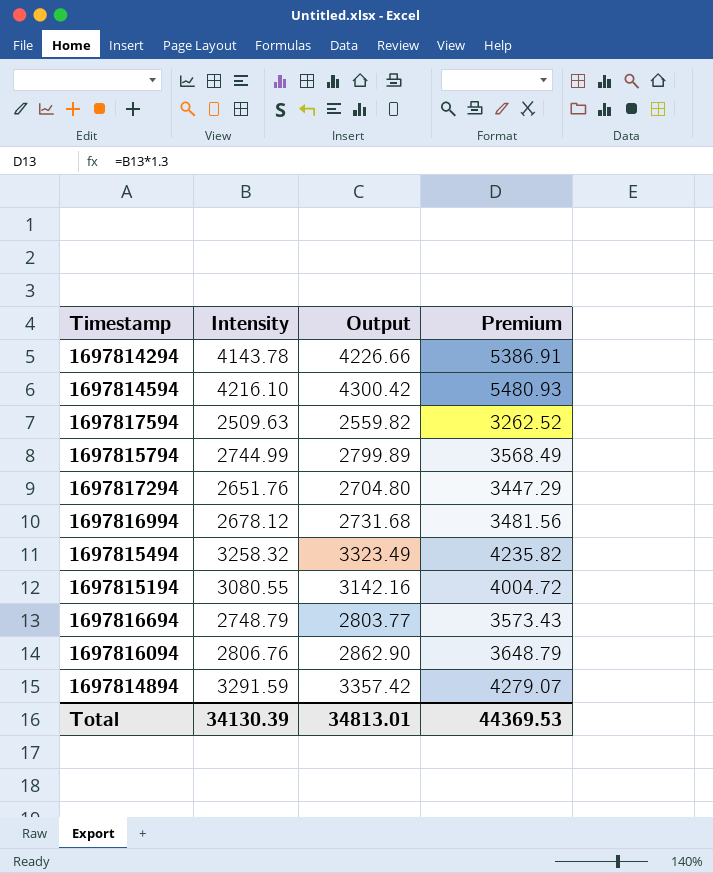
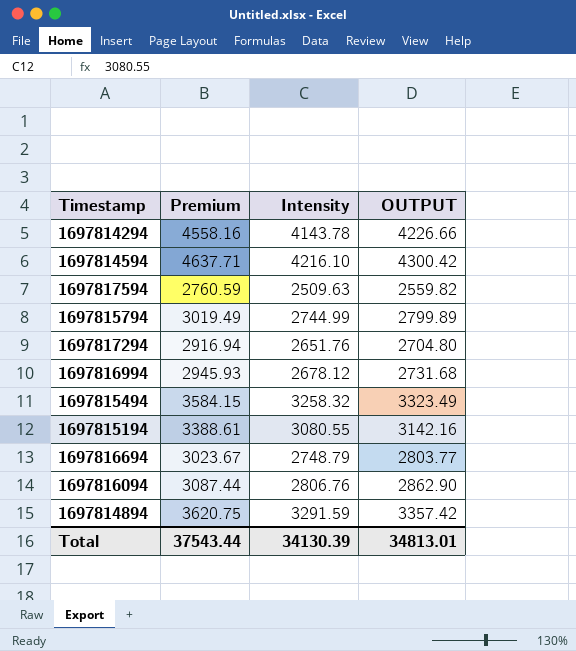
column Premium | formula: [Intensity] * 1.3 -> [Intensity] * 1.1
column Premium | position: 4 -> 2
column name: Output -> OUTPUT
Total | Premium: 44369.53 -> 37543.44

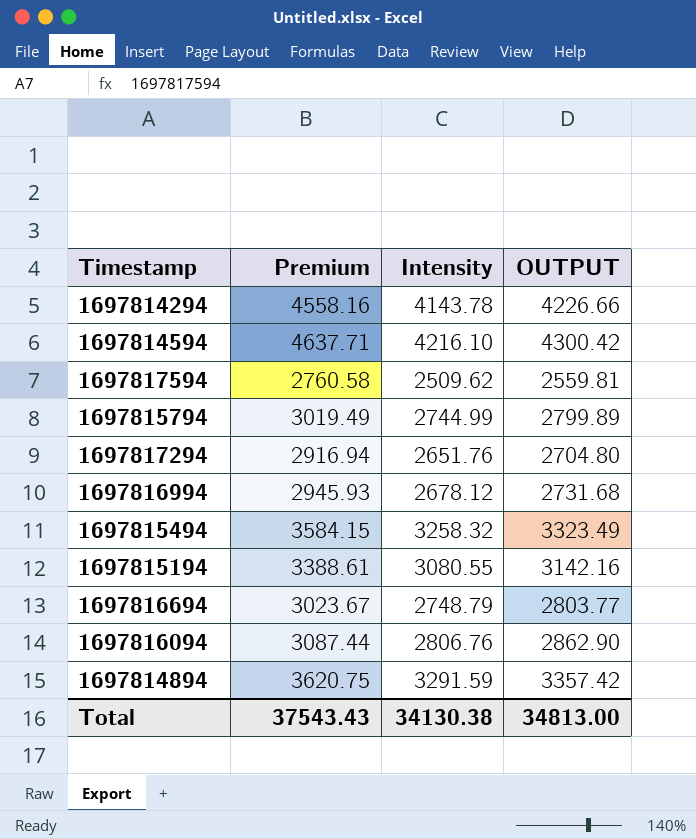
1697817594 | Premium: 2760.59 -> 2760.58
1697817594 | Intensity: 2509.63 -> 2509.62
1697817594 | OUTPUT: 2559.82 -> 2559.81
Total | Premium: 37543.44 -> 37543.43
Total | Intensity: 34130.39 -> 34130.38
Total | OUTPUT: 34813.01 -> 34813.00

